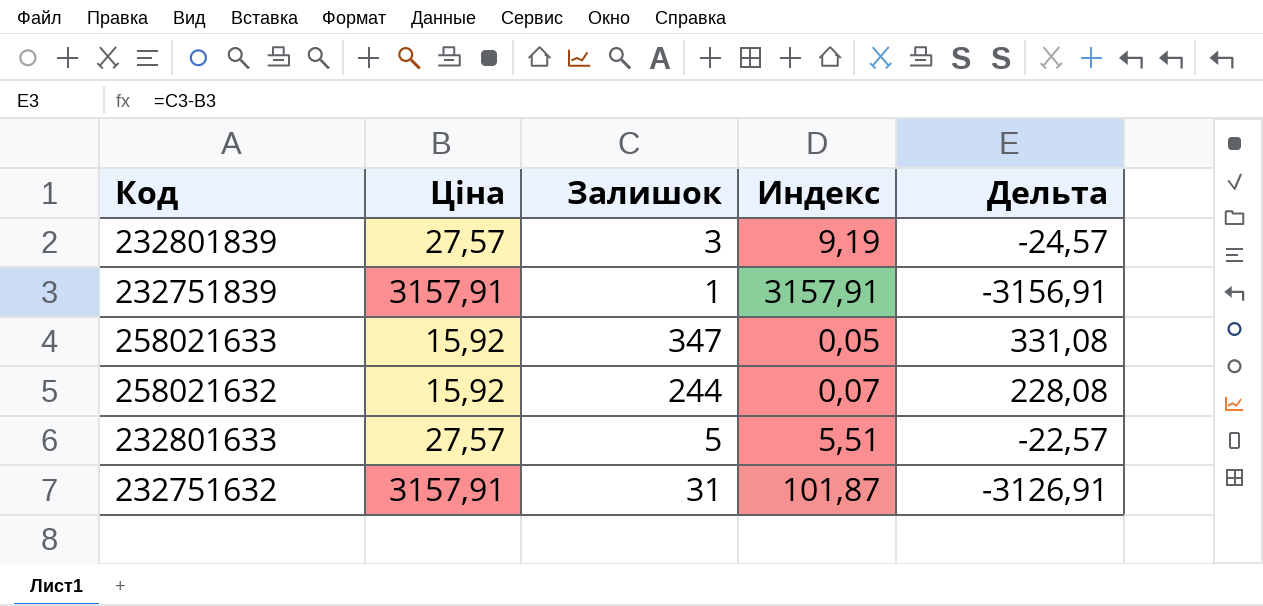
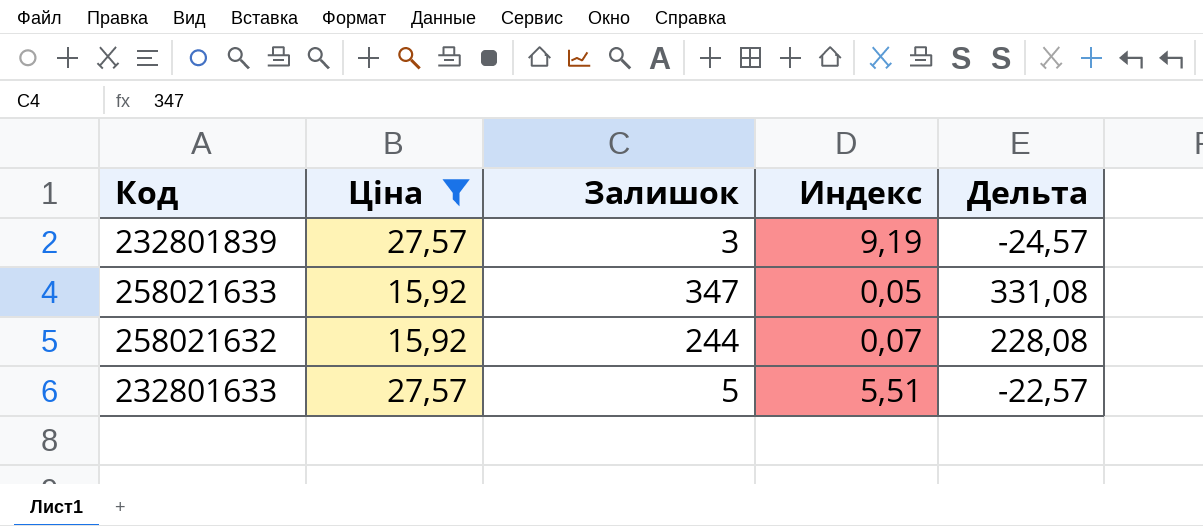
filter: none -> Ціна != 3157,91

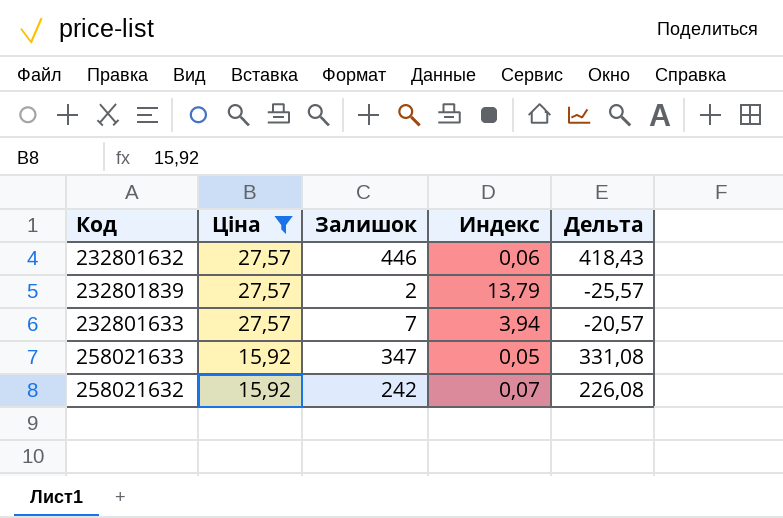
row order: none -> Ціна descending
row 232801632: none -> 27,57 | 446 | 0,06 | 418,43
232801839 | Залишок: 3 -> 2
232801839 | Индекс: 9,19 -> 13,79
232801839 | Дельта: -24,57 -> -25,57
232801633 | Залишок: 5 -> 7
232801633 | Индекс: 5,51 -> 3,94
232801633 | Дельта: -22,57 -> -20,57
258021632 | Залишок: 244 -> 242
258021632 | Дельта: 228,08 -> 226,08

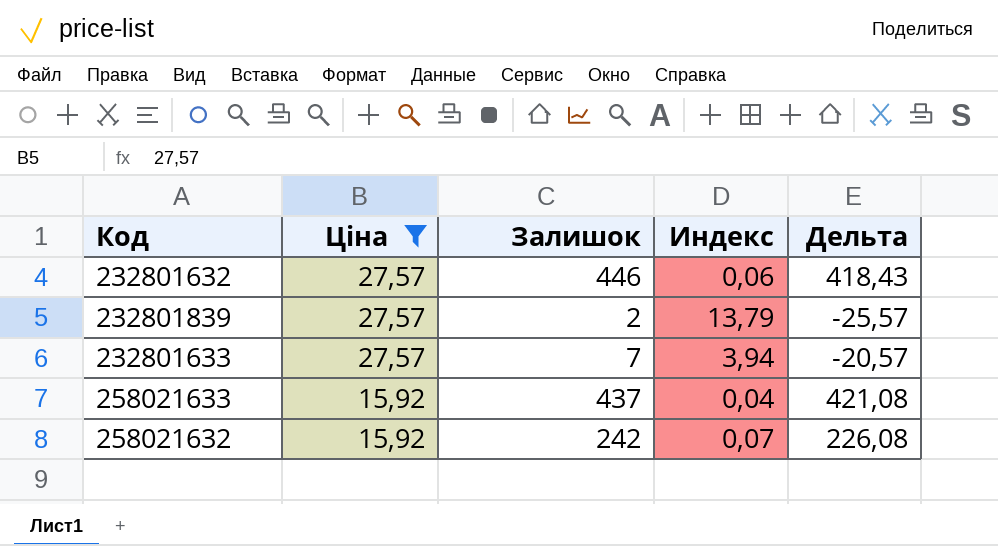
258021633 | Залишок: 347 -> 437
258021633 | Индекс: 0,05 -> 0,04
258021633 | Дельта: 331,08 -> 421,08

